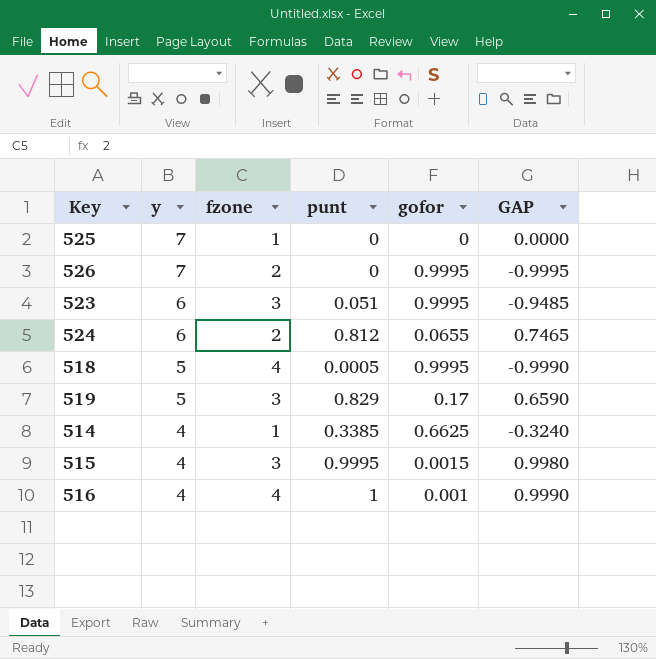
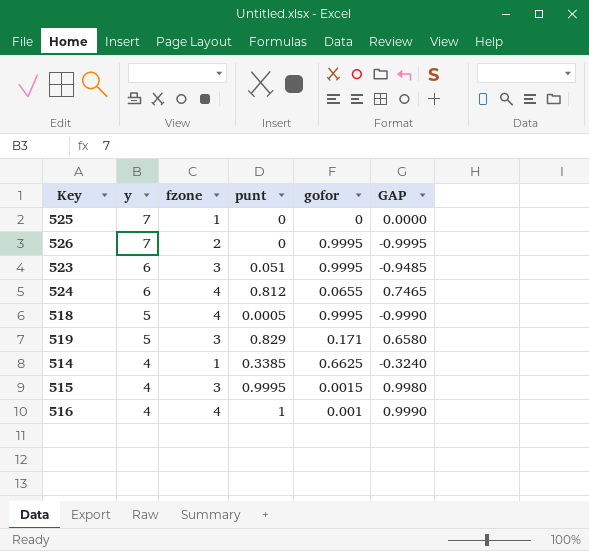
524 | fzone: 2 -> 4
519 | gofor: 0.17 -> 0.171
519 | GAP: 0.6590 -> 0.6580

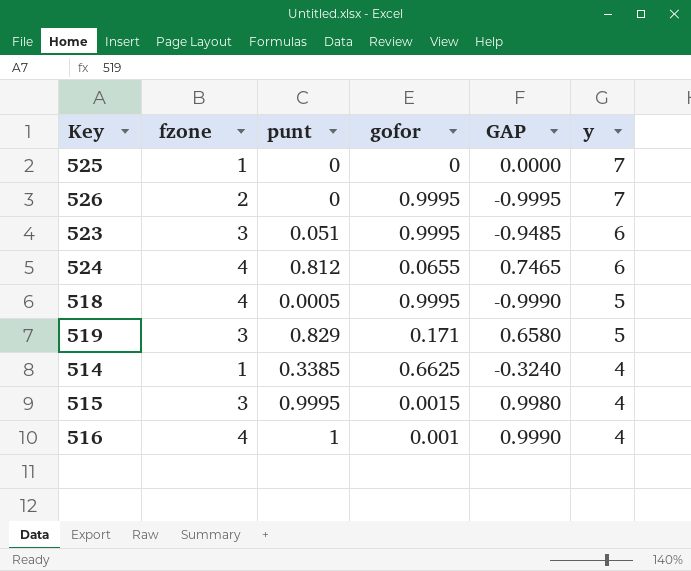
column y | position: 2 -> 6

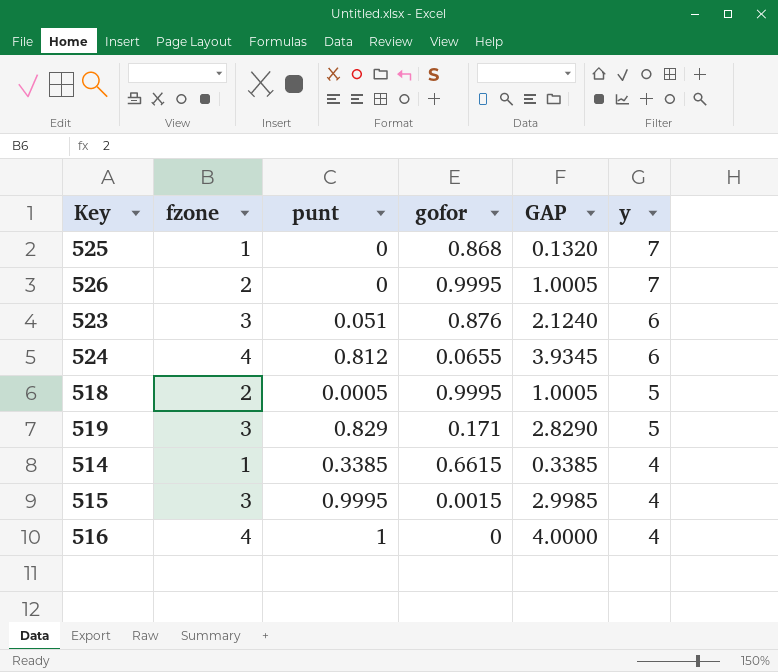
column GAP | formula: [punt] - [gofor] -> [fzone] - [gofor]
525 | gofor: 0 -> 0.868
523 | gofor: 0.9995 -> 0.876
518 | fzone: 4 -> 2
514 | gofor: 0.6625 -> 0.6615
516 | gofor: 0.001 -> 0

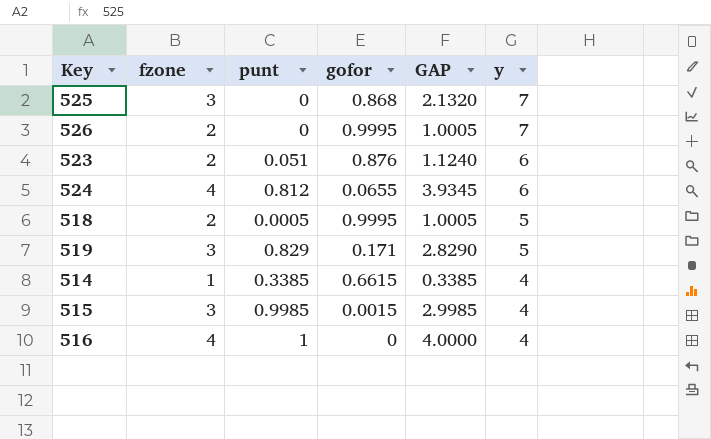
525 | fzone: 1 -> 3
525 | GAP: 0.1320 -> 2.1320
523 | fzone: 3 -> 2
523 | GAP: 2.1240 -> 1.1240
515 | punt: 0.9995 -> 0.9985

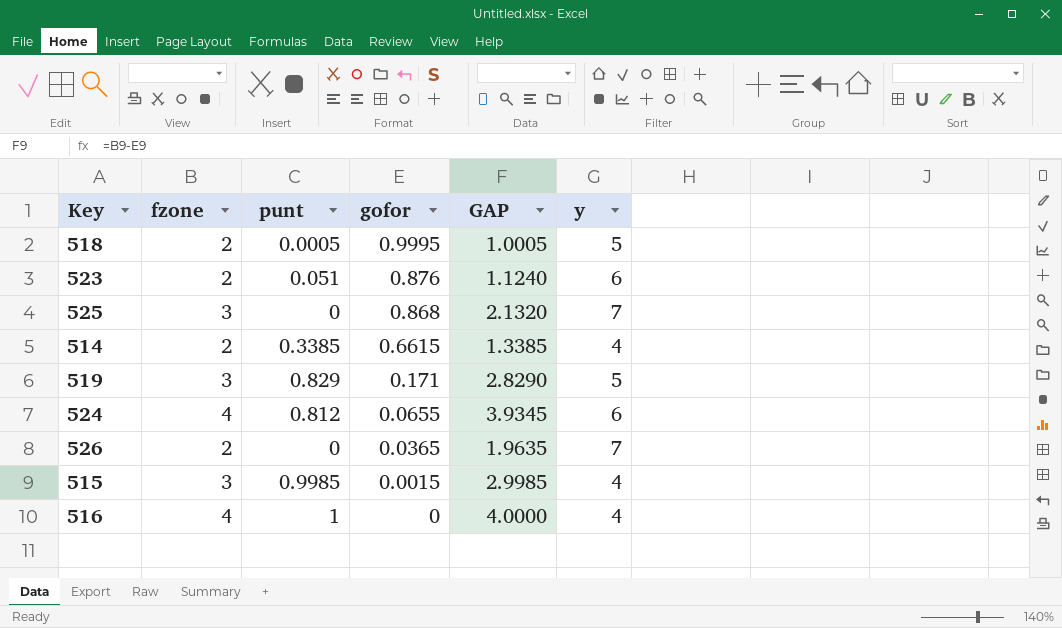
row order: y descending -> gofor descending
514 | fzone: 1 -> 2
514 | GAP: 0.3385 -> 1.3385
526 | gofor: 0.9995 -> 0.0365
526 | GAP: 1.0005 -> 1.9635

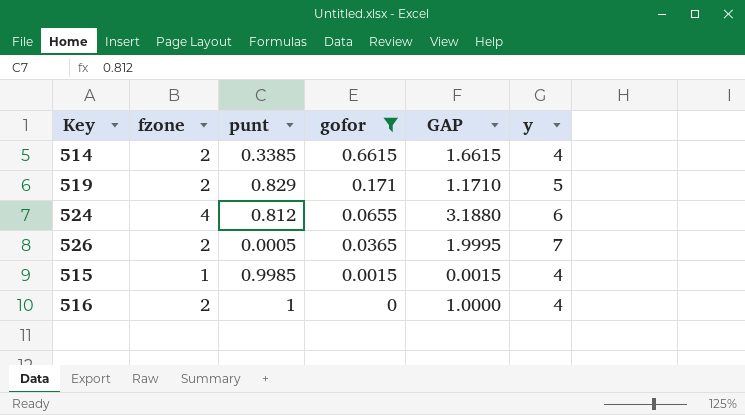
filter: none -> gofor <= 0.6615
column GAP | formula: [fzone] - [gofor] -> [fzone] - [punt]
519 | fzone: 3 -> 2
526 | punt: 0 -> 0.0005
515 | fzone: 3 -> 1
516 | fzone: 4 -> 2

